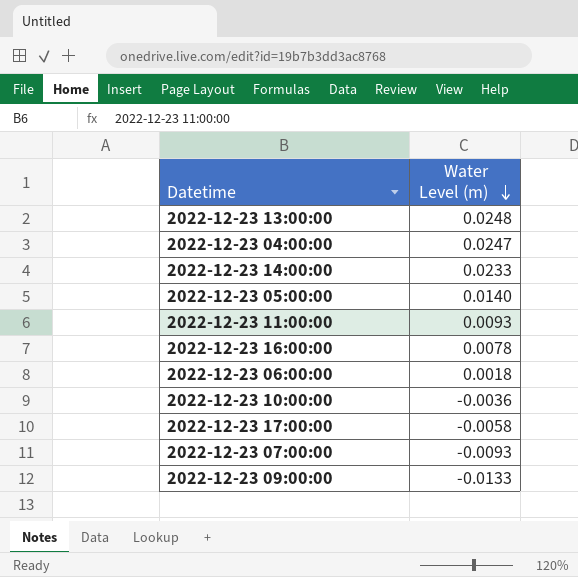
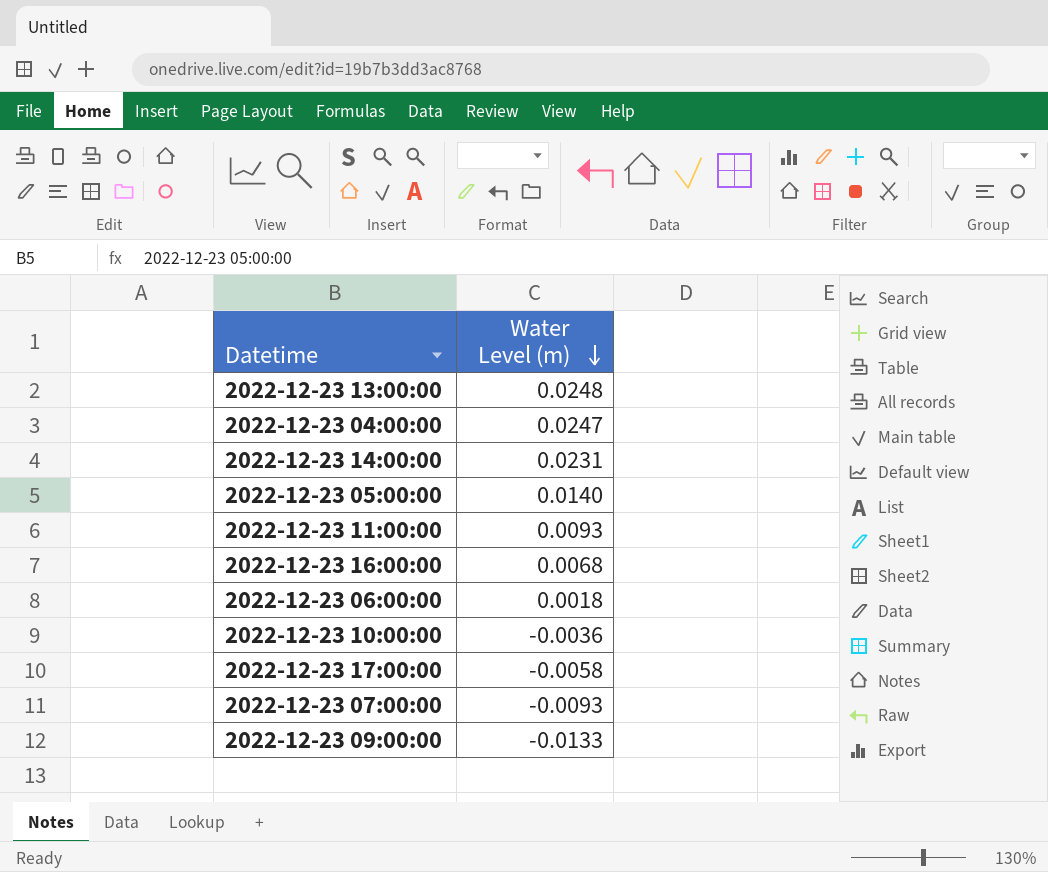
2022-12-23 14:00:00 | Water Level (m): 0.0233 -> 0.0231
2022-12-23 16:00:00 | Water Level (m): 0.0078 -> 0.0068

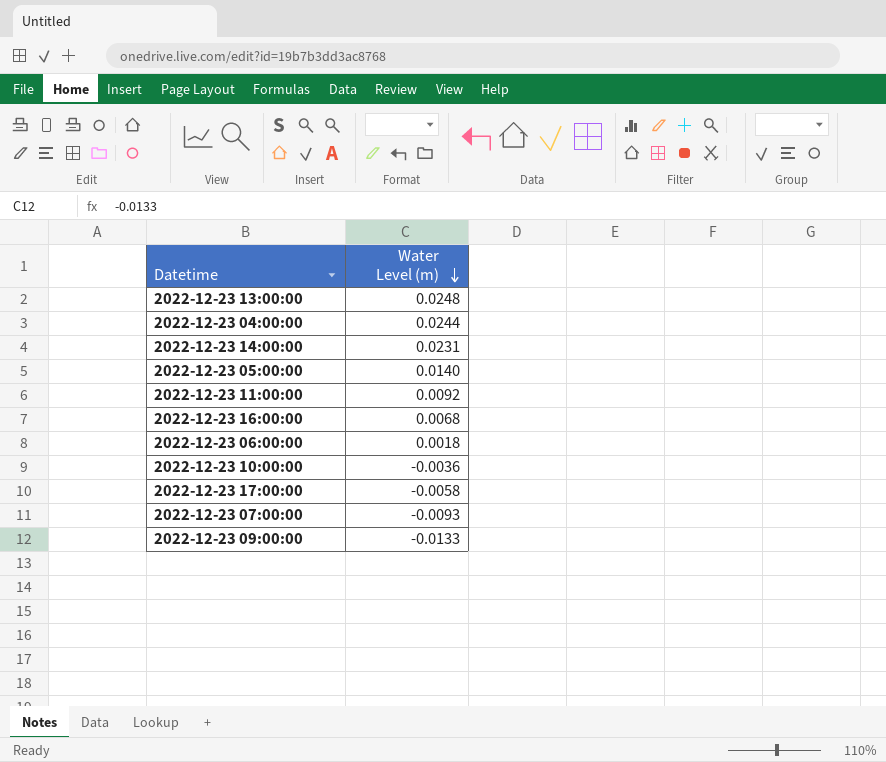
2022-12-23 04:00:00 | Water Level (m): 0.0247 -> 0.0244
2022-12-23 11:00:00 | Water Level (m): 0.0093 -> 0.0092

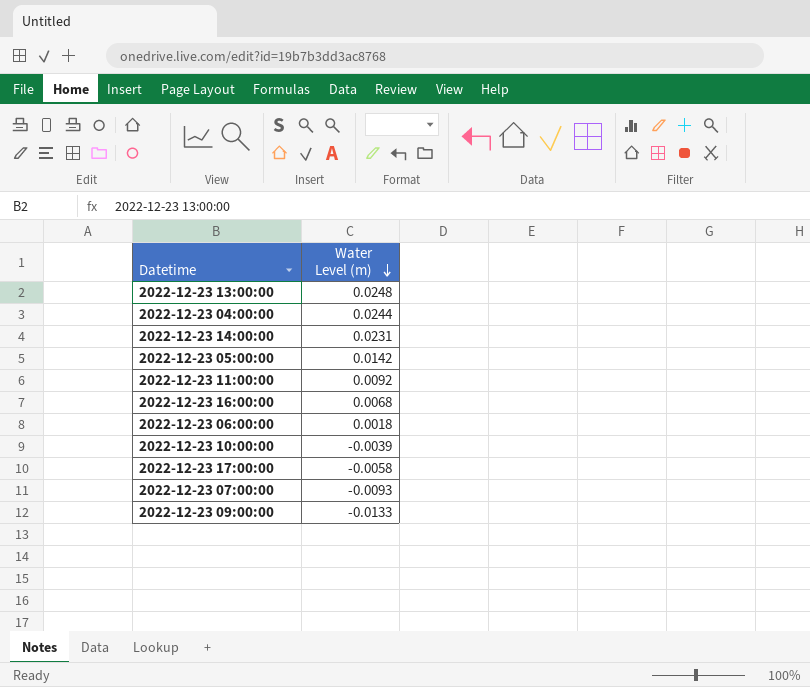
2022-12-23 05:00:00 | Water Level (m): 0.0140 -> 0.0142
2022-12-23 10:00:00 | Water Level (m): -0.0036 -> -0.0039

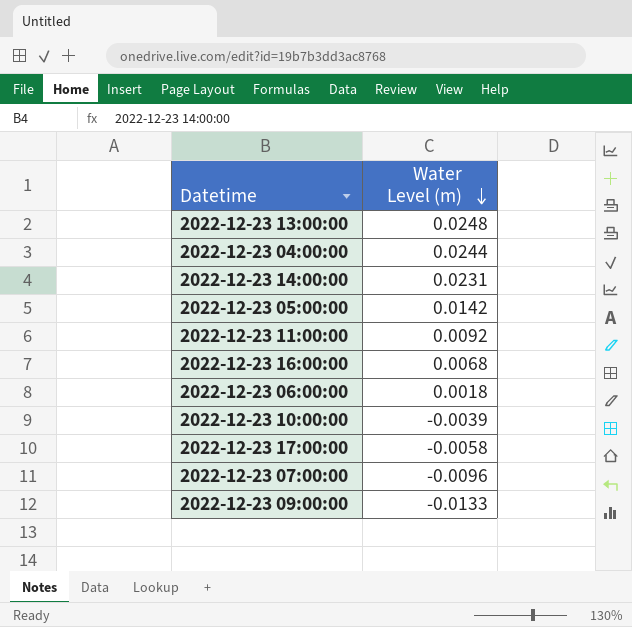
2022-12-23 07:00:00 | Water Level (m): -0.0093 -> -0.0096

